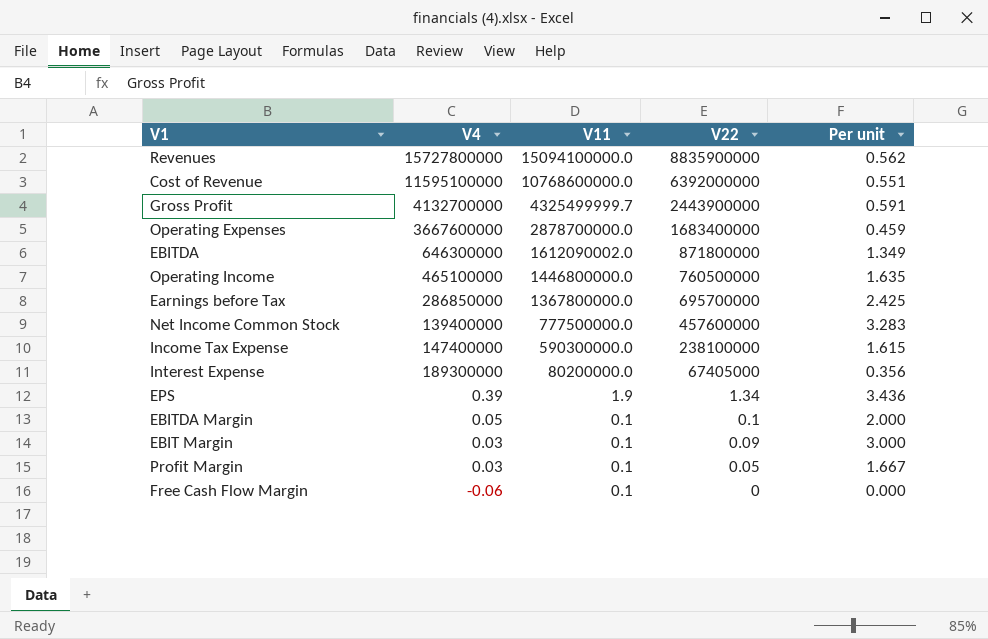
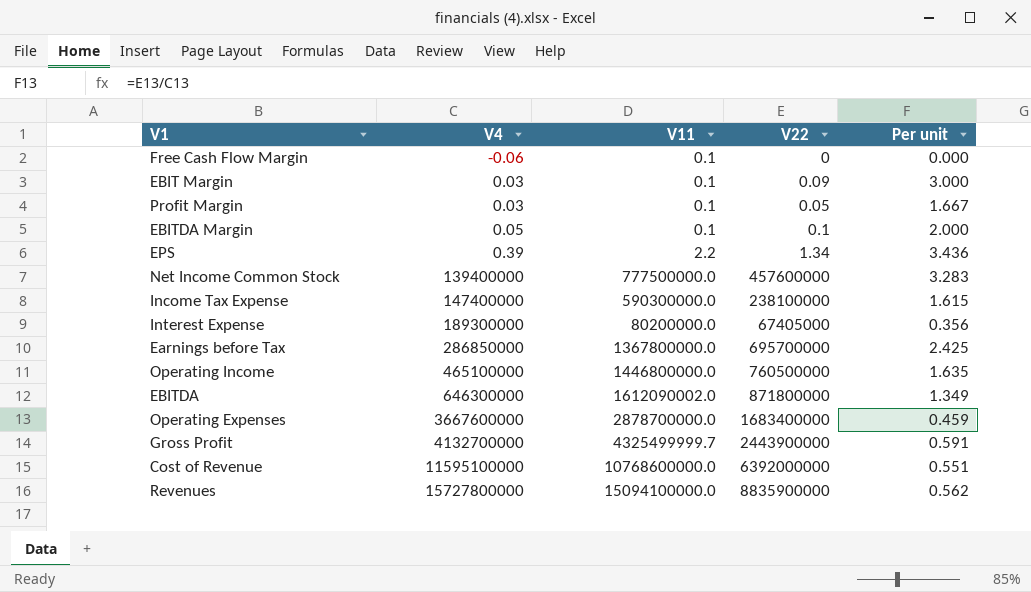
row order: V11 descending -> V4 ascending
EPS | V11: 1.9 -> 2.2

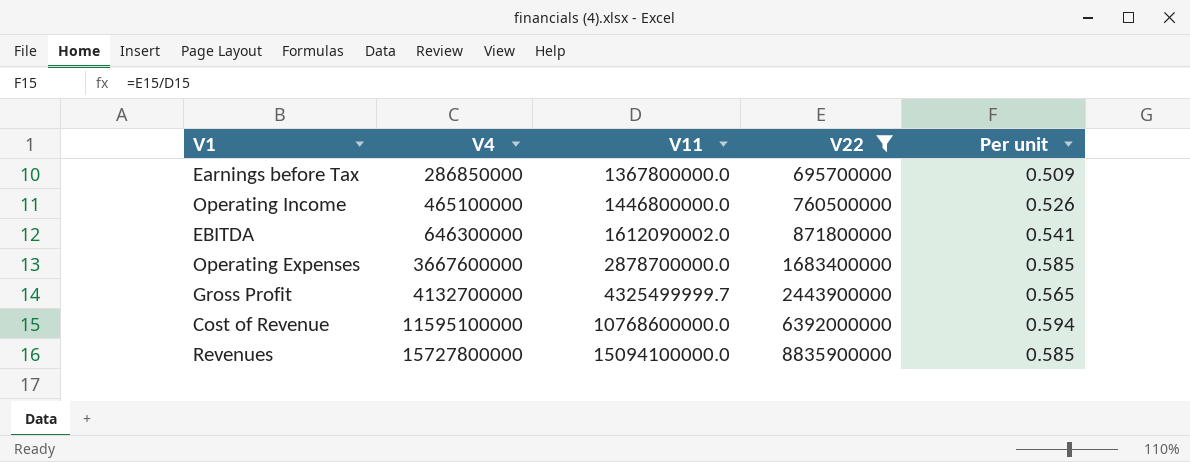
filter: none -> V22 >= 695700000
column Per unit | formula: [V22] / [V4] -> [V22] / [V11]

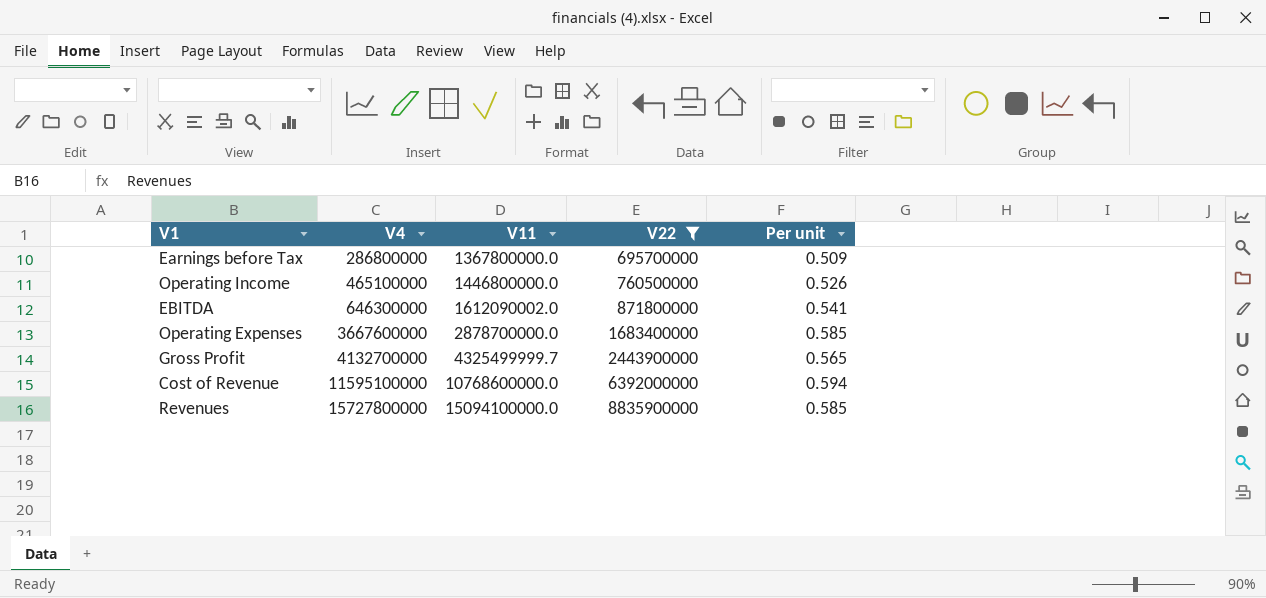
Earnings before Tax | V4: 286850000 -> 286800000

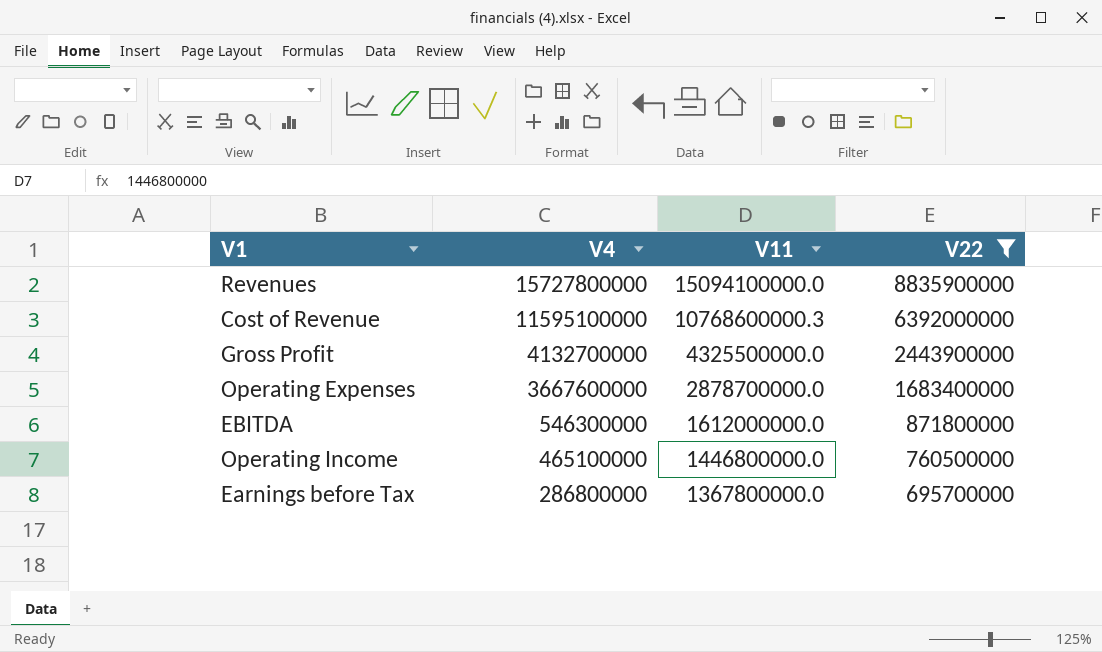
row order: V4 ascending -> V4 descending
column Per unit | formula: [V22] / [V11] -> none
Cost of Revenue | V11: 10768600000.0 -> 10768600000.3
Gross Profit | V11: 4325499999.7 -> 4325500000.0
EBITDA | V4: 646300000 -> 546300000
EBITDA | V11: 1612090002.0 -> 1612000000.0

